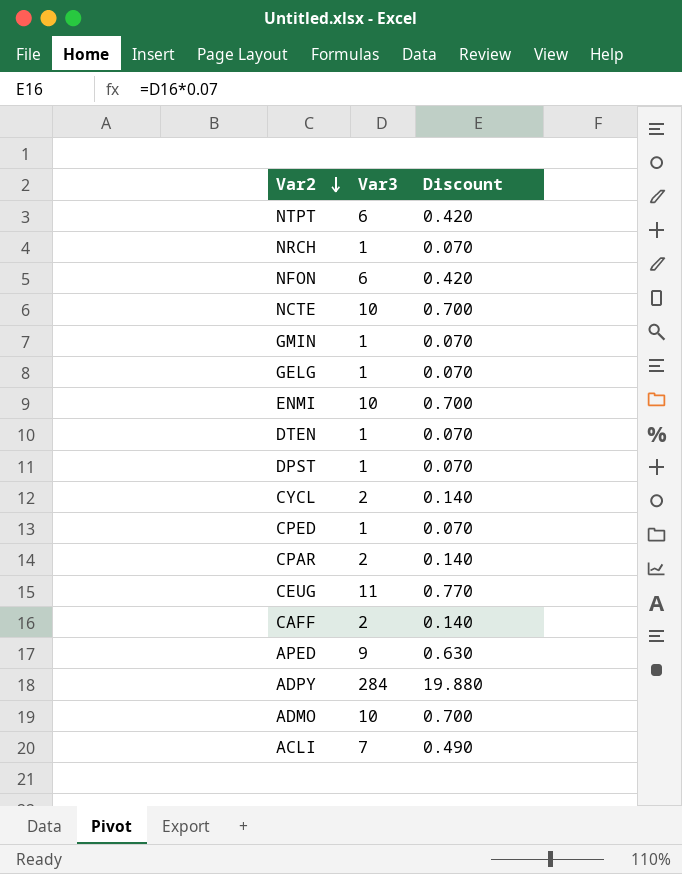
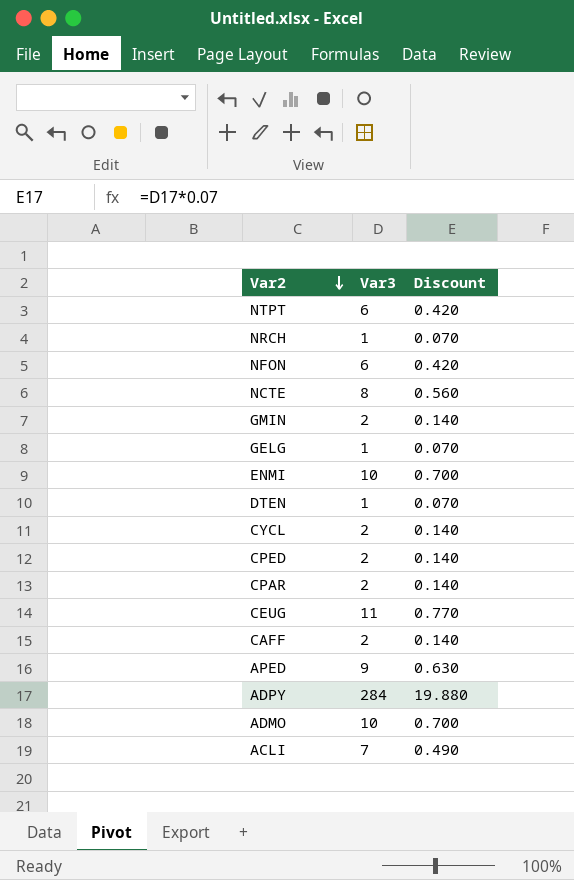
row DPST: 1 | 0.070 -> none
NCTE | Var3: 10 -> 8
NCTE | Discount: 0.700 -> 0.560
GMIN | Var3: 1 -> 2
GMIN | Discount: 0.070 -> 0.140
CPED | Var3: 1 -> 2
CPED | Discount: 0.070 -> 0.140

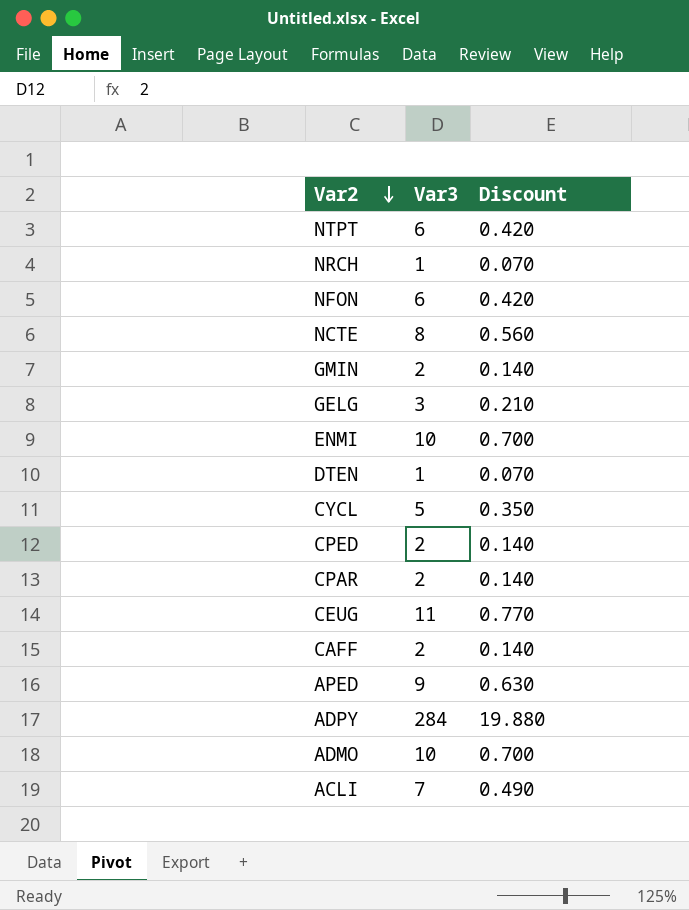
GELG | Var3: 1 -> 3
GELG | Discount: 0.070 -> 0.210
CYCL | Var3: 2 -> 5
CYCL | Discount: 0.140 -> 0.350

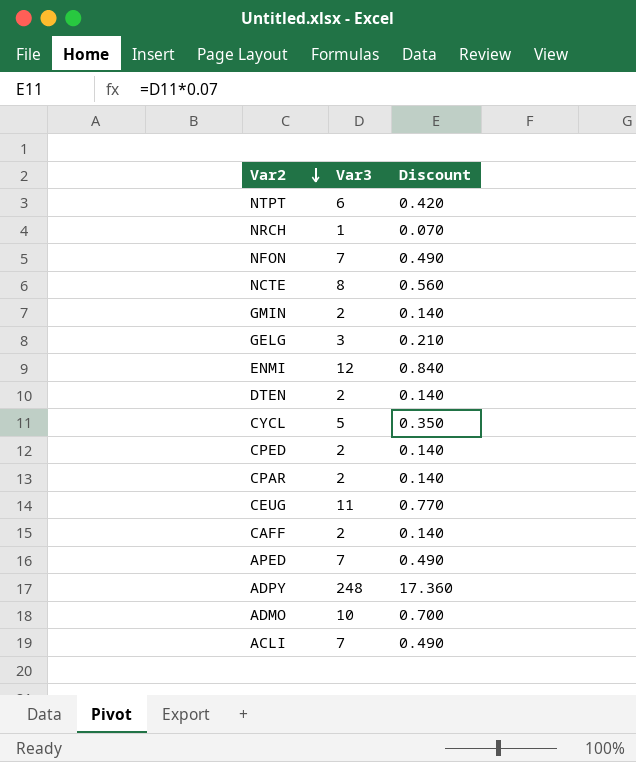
NFON | Var3: 6 -> 7
NFON | Discount: 0.420 -> 0.490
ENMI | Var3: 10 -> 12
ENMI | Discount: 0.700 -> 0.840
DTEN | Var3: 1 -> 2
DTEN | Discount: 0.070 -> 0.140
APED | Var3: 9 -> 7
APED | Discount: 0.630 -> 0.490
ADPY | Var3: 284 -> 248
ADPY | Discount: 19.880 -> 17.360

